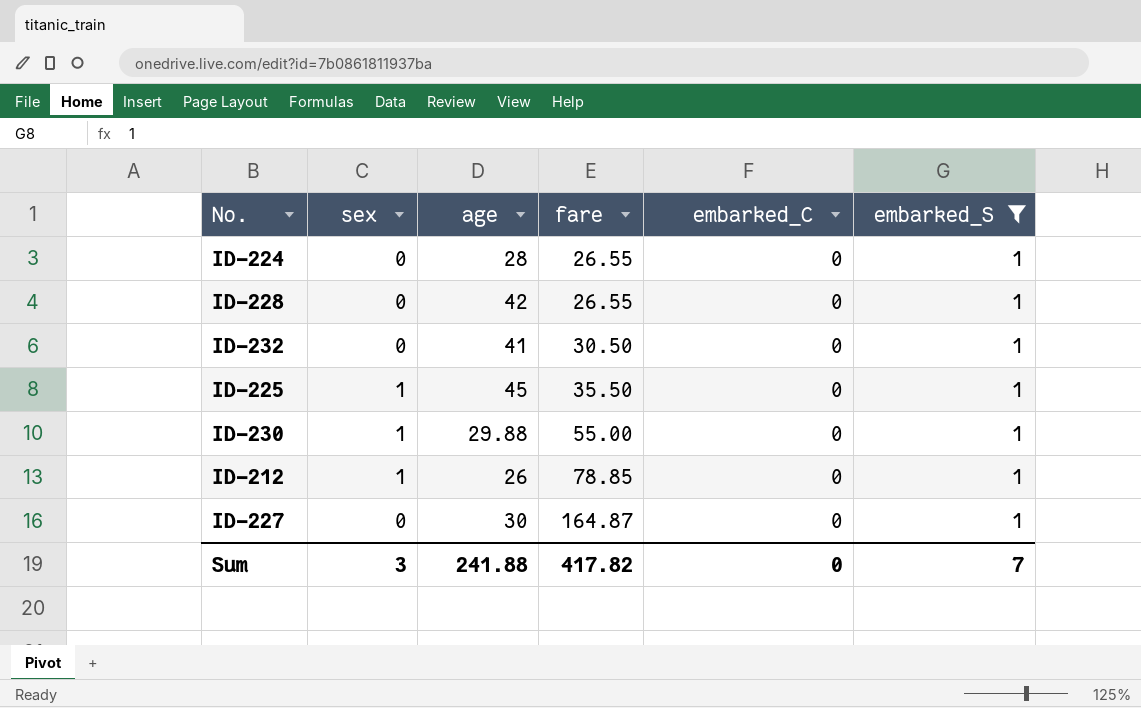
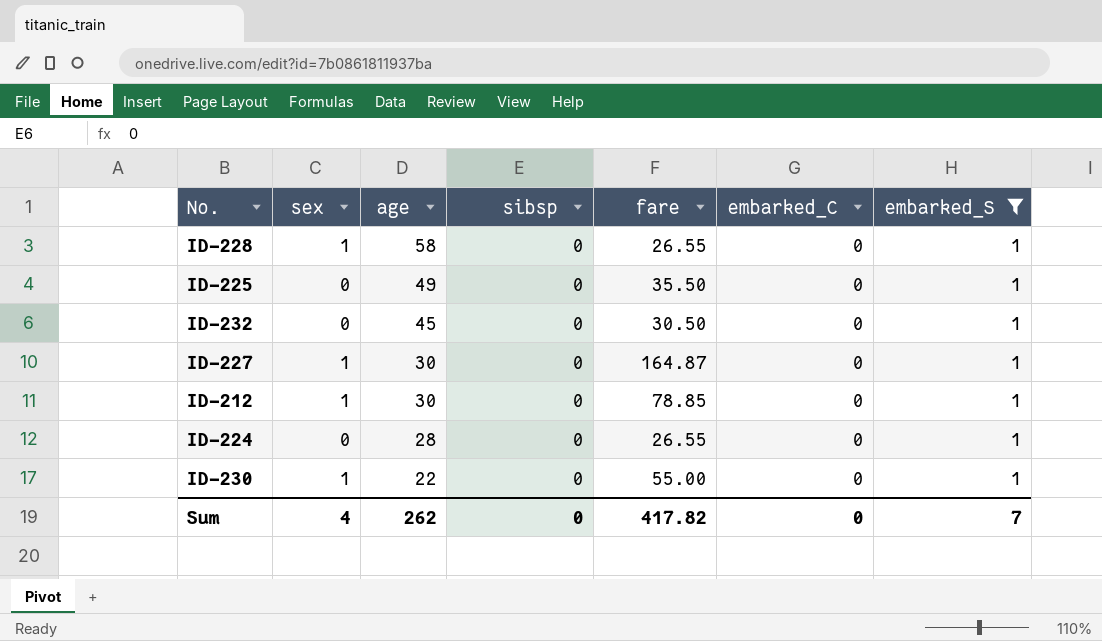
row order: fare ascending -> age descending
column sibsp | position: none -> 4
ID-228 | sex: 0 -> 1
ID-228 | age: 42 -> 58
ID-225 | sex: 1 -> 0
ID-225 | age: 45 -> 49
ID-232 | age: 41 -> 45
ID-227 | sex: 0 -> 1
ID-212 | age: 26 -> 30
ID-230 | age: 29.88 -> 22
Sum | sex: 3 -> 4
Sum | age: 241.88 -> 262

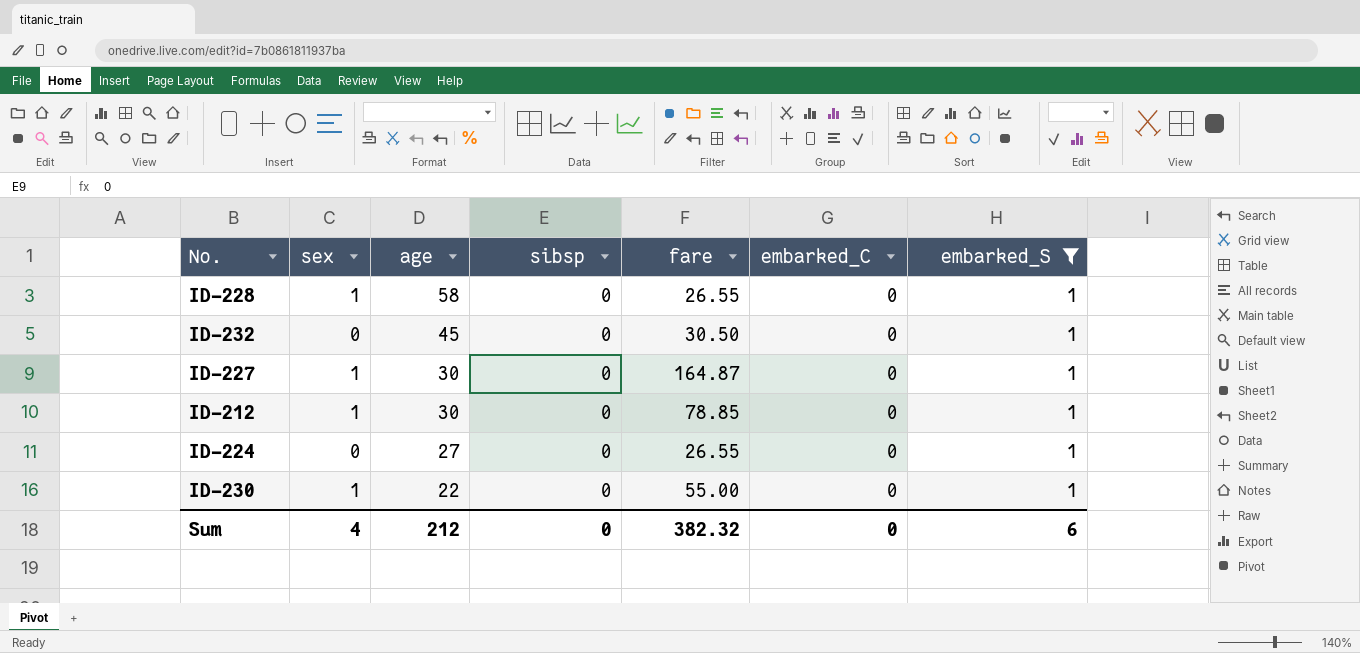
row ID-225: 0 | 49 | 0 | 35.50 | 0 | 1 -> none
ID-224 | age: 28 -> 27
Sum | age: 262 -> 212
Sum | fare: 417.82 -> 382.32
Sum | embarked_S: 7 -> 6

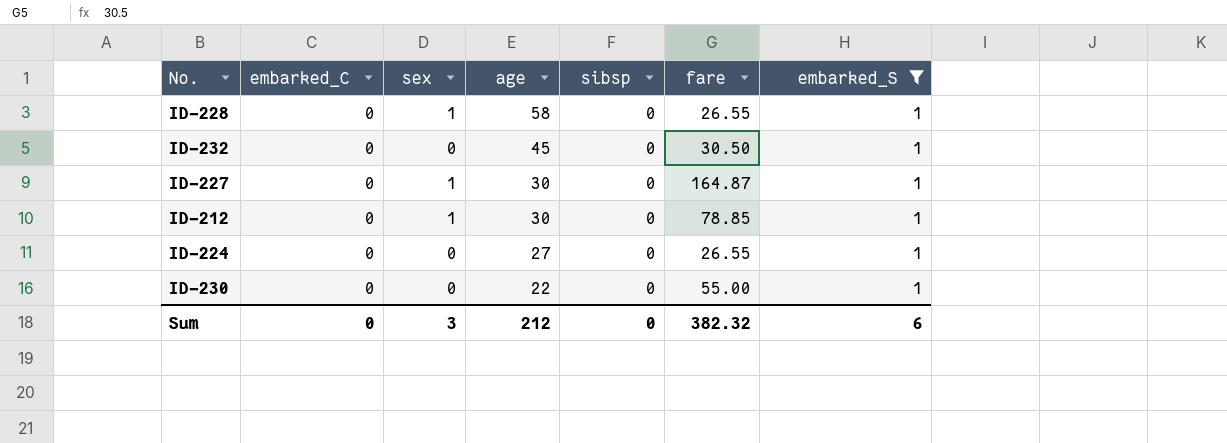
column embarked_C | position: 6 -> 2
ID-230 | sex: 1 -> 0
Sum | sex: 4 -> 3

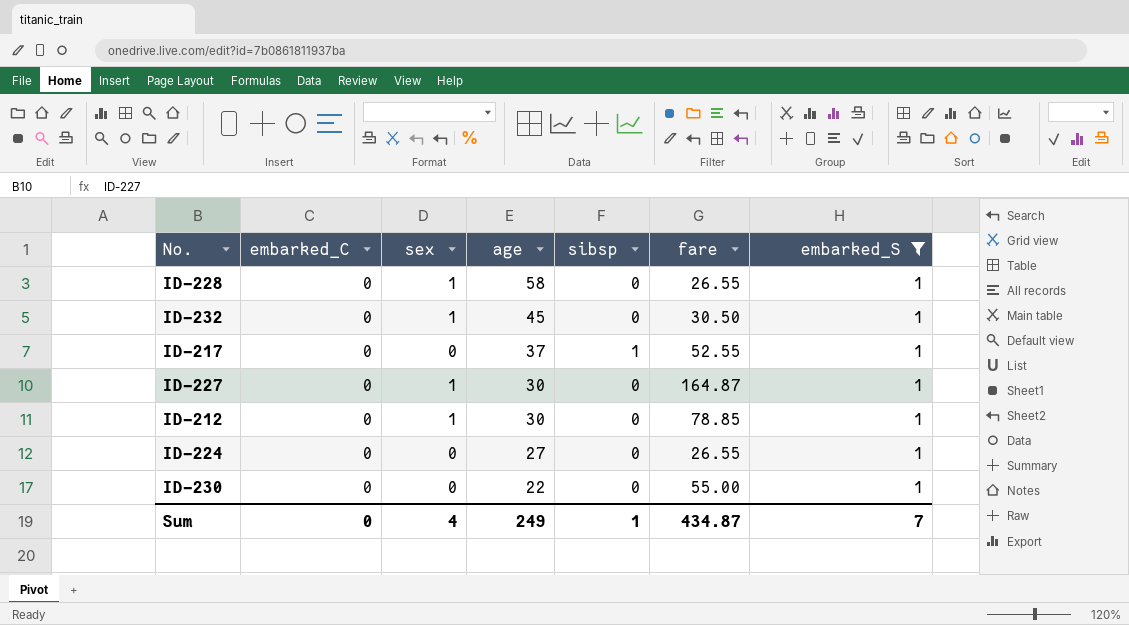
ID-232 | sex: 0 -> 1
row ID-217: none -> 0 | 0 | 37 | 1 | 52.55 | 1
Sum | sex: 3 -> 4
Sum | age: 212 -> 249
Sum | sibsp: 0 -> 1
Sum | fare: 382.32 -> 434.87
Sum | embarked_S: 6 -> 7

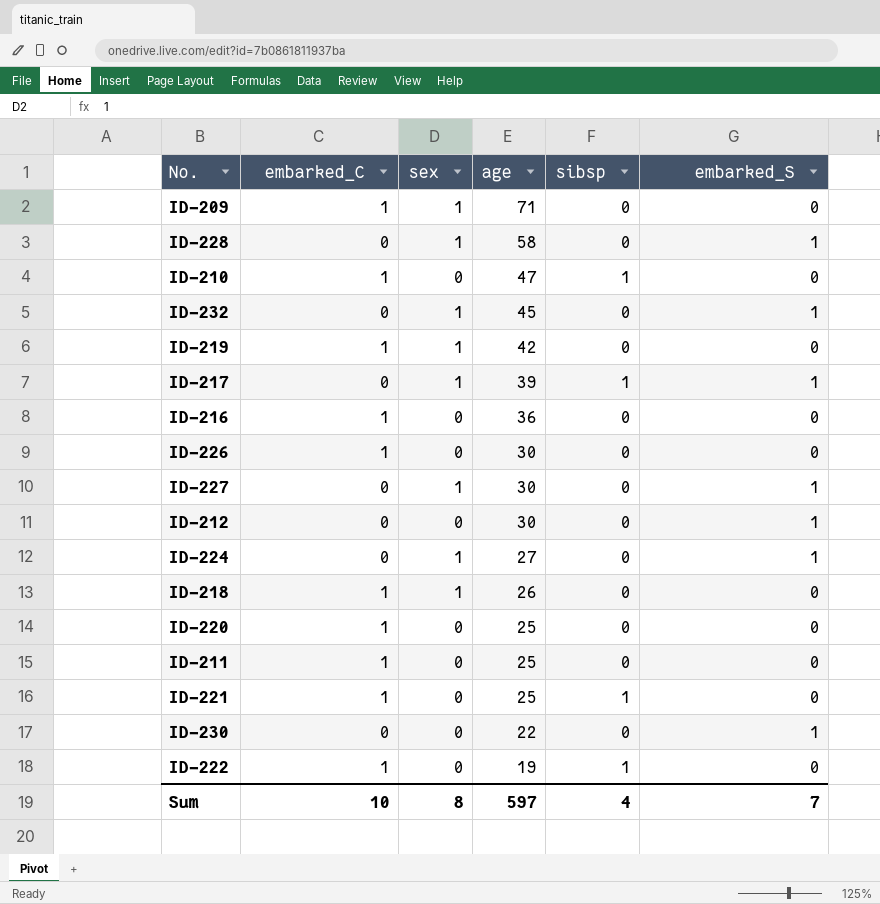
filter: embarked_S = 1 -> none
column fare | position: 6 -> none
ID-217 | sex: 0 -> 1
ID-217 | age: 37 -> 39
ID-212 | sex: 1 -> 0
ID-224 | sex: 0 -> 1
Sum | embarked_C: 0 -> 10
Sum | sex: 4 -> 8
Sum | age: 249 -> 597
Sum | sibsp: 1 -> 4

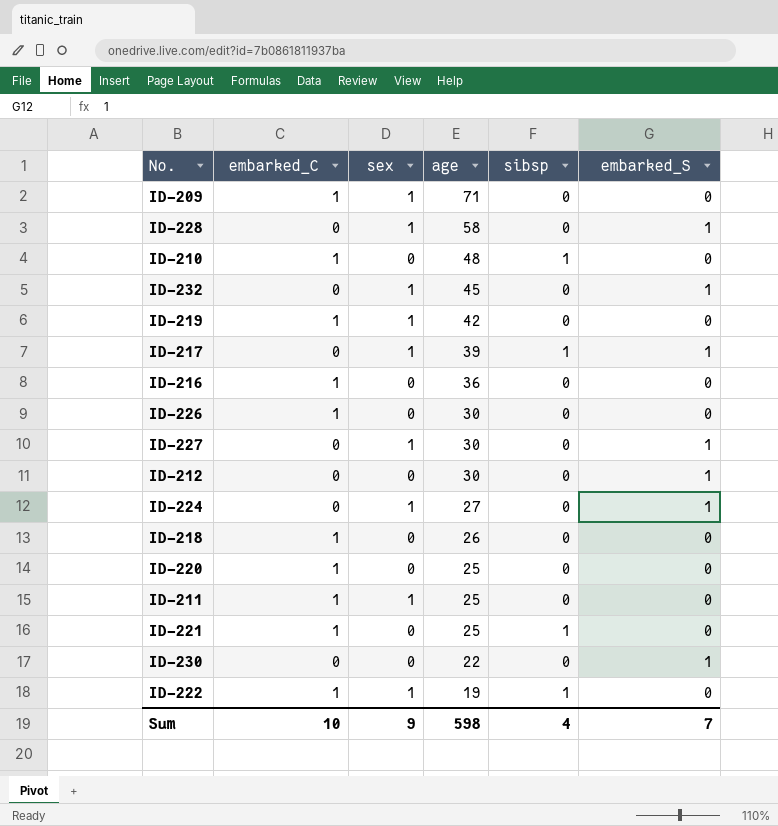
ID-210 | age: 47 -> 48
ID-218 | sex: 1 -> 0
ID-211 | sex: 0 -> 1
ID-222 | sex: 0 -> 1
Sum | sex: 8 -> 9
Sum | age: 597 -> 598

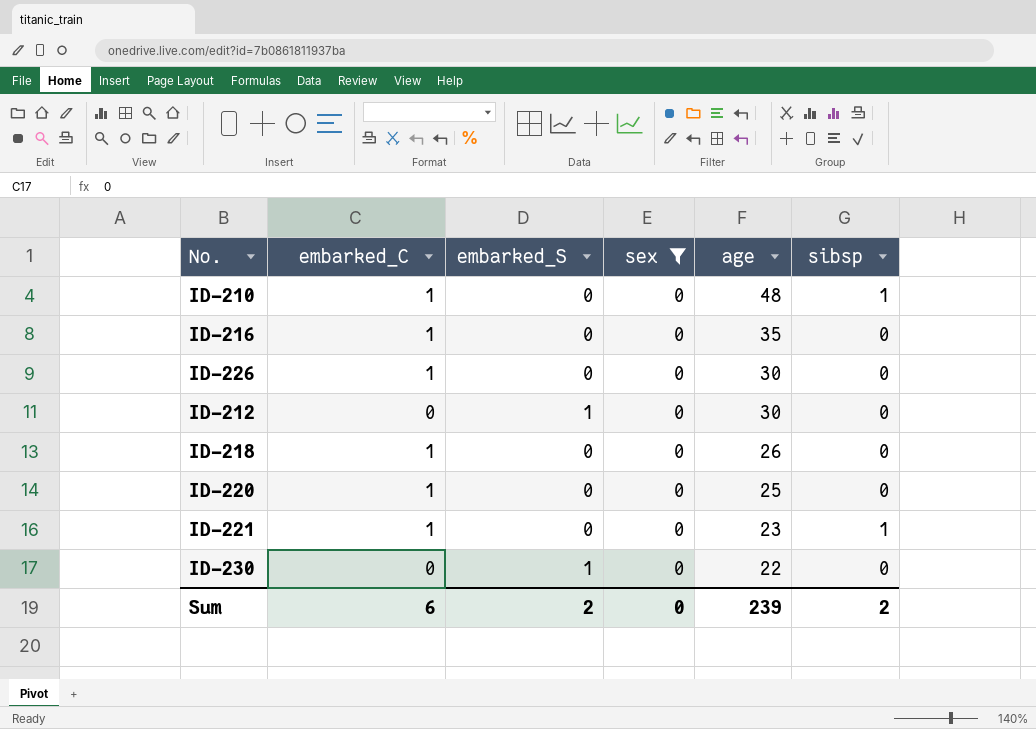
filter: none -> sex = 0
column embarked_S | position: 6 -> 3
ID-216 | age: 36 -> 35
ID-221 | age: 25 -> 23
Sum | embarked_C: 10 -> 6
Sum | embarked_S: 7 -> 2
Sum | sex: 9 -> 0
Sum | age: 598 -> 239
Sum | sibsp: 4 -> 2

